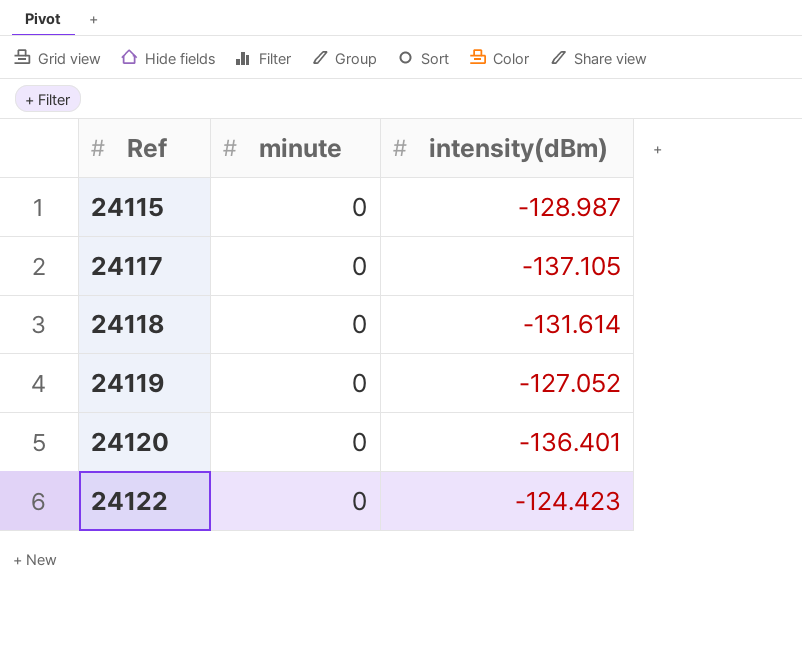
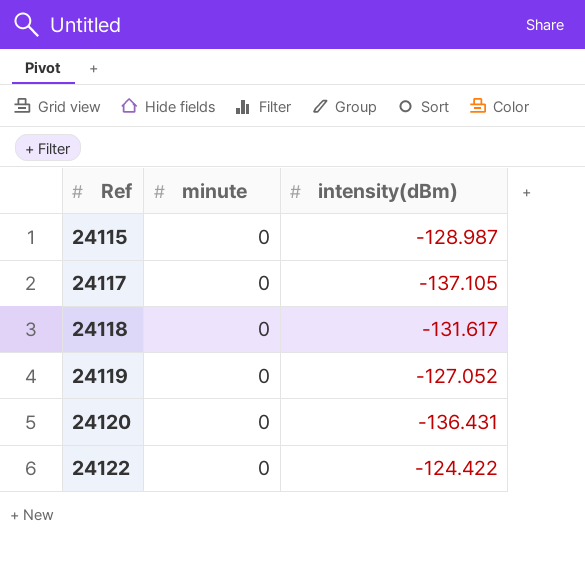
24118 | intensity(dBm): -131.614 -> -131.617
24120 | intensity(dBm): -136.401 -> -136.431
24122 | intensity(dBm): -124.423 -> -124.422

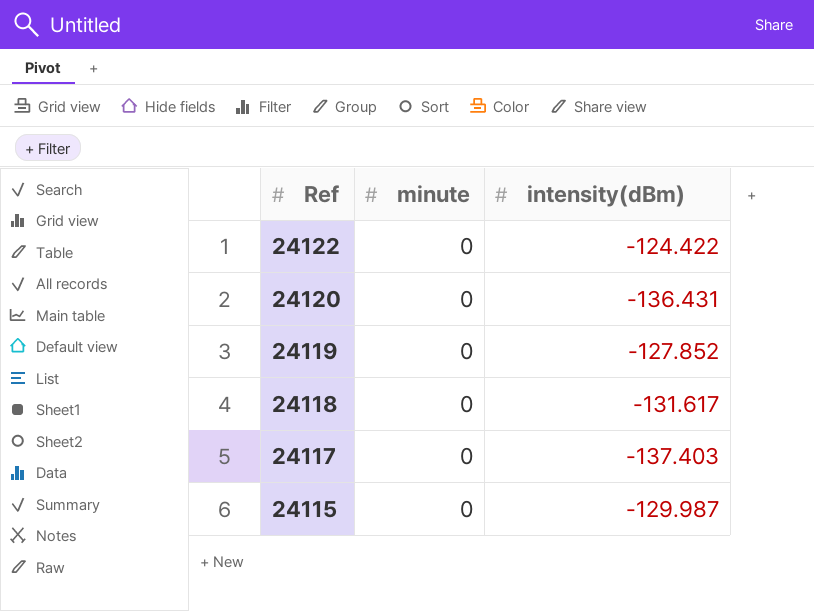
row order: Ref ascending -> Ref descending
24119 | intensity(dBm): -127.052 -> -127.852
24117 | intensity(dBm): -137.105 -> -137.403
24115 | intensity(dBm): -128.987 -> -129.987

